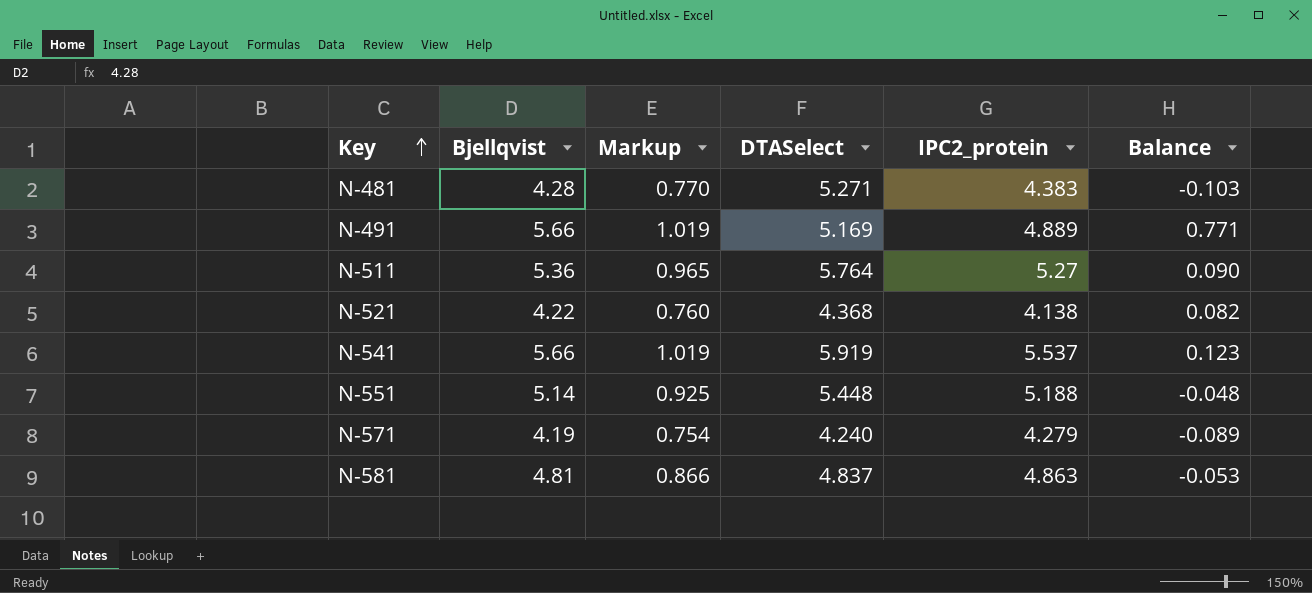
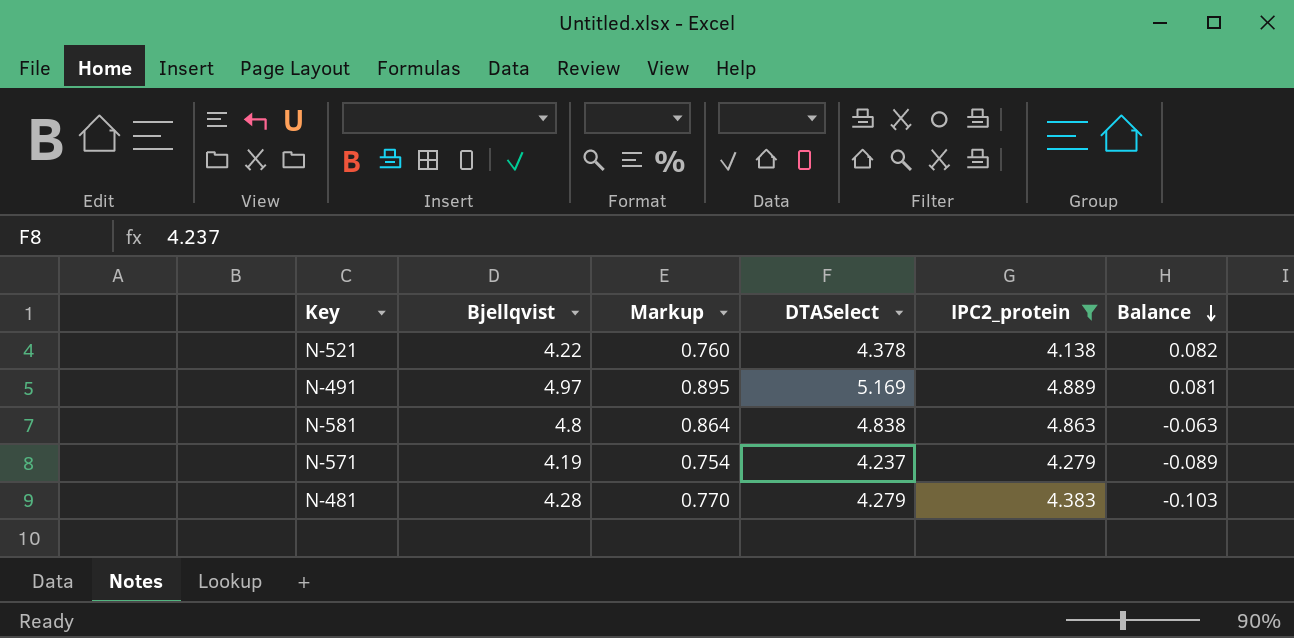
filter: none -> IPC2_protein <= 4.889
row order: Key ascending -> Balance descending
N-521 | DTASelect: 4.368 -> 4.378
N-491 | Bjellqvist: 5.66 -> 4.97
N-491 | Markup: 1.019 -> 0.895
N-491 | Balance: 0.771 -> 0.081
N-581 | Bjellqvist: 4.81 -> 4.8
N-581 | Markup: 0.866 -> 0.864
N-581 | DTASelect: 4.837 -> 4.838
N-581 | Balance: -0.053 -> -0.063
N-571 | DTASelect: 4.240 -> 4.237
N-481 | DTASelect: 5.271 -> 4.279

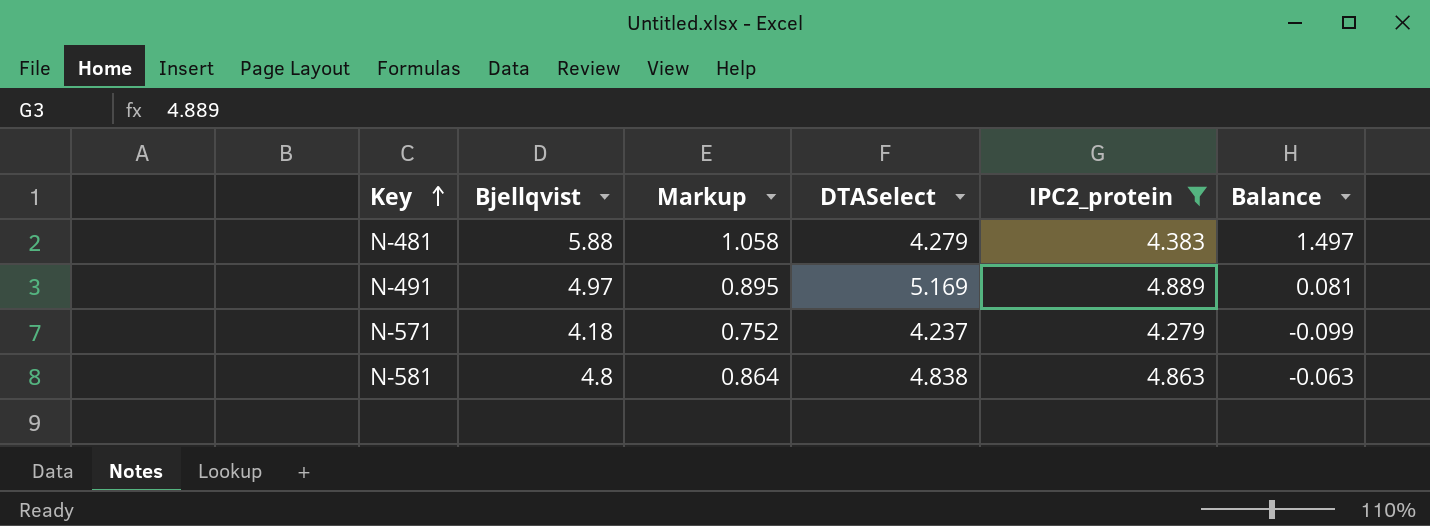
row order: Balance descending -> Key ascending
row N-521: 4.22 | 0.760 | 4.378 | 4.138 | 0.082 -> none
N-481 | Bjellqvist: 4.28 -> 5.88
N-481 | Markup: 0.770 -> 1.058
N-481 | Balance: -0.103 -> 1.497
N-571 | Bjellqvist: 4.19 -> 4.18
N-571 | Markup: 0.754 -> 0.752
N-571 | Balance: -0.089 -> -0.099

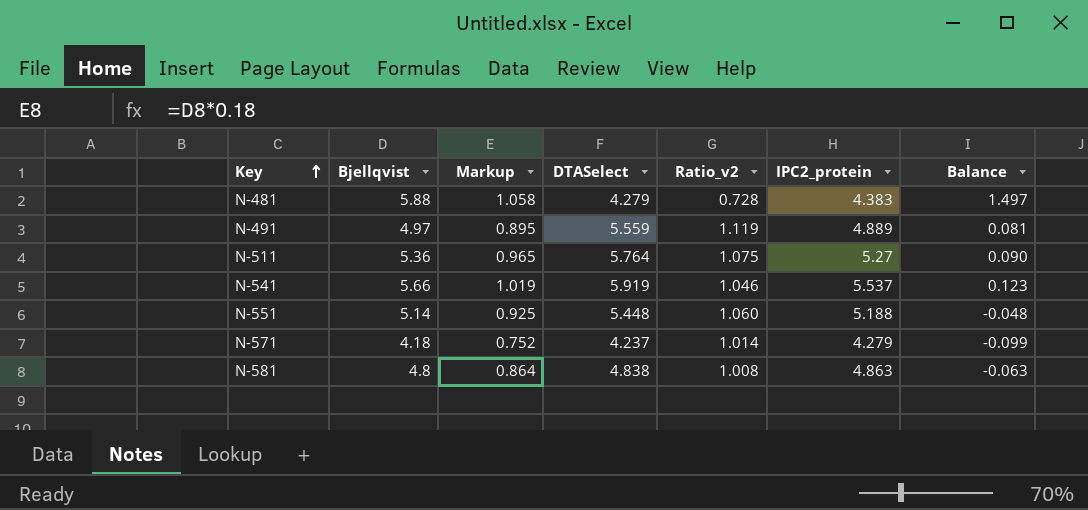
filter: IPC2_protein <= 4.889 -> none
column Ratio_v2 | formula: none -> [DTASelect] / [Bjellqvist]
N-491 | DTASelect: 5.169 -> 5.559

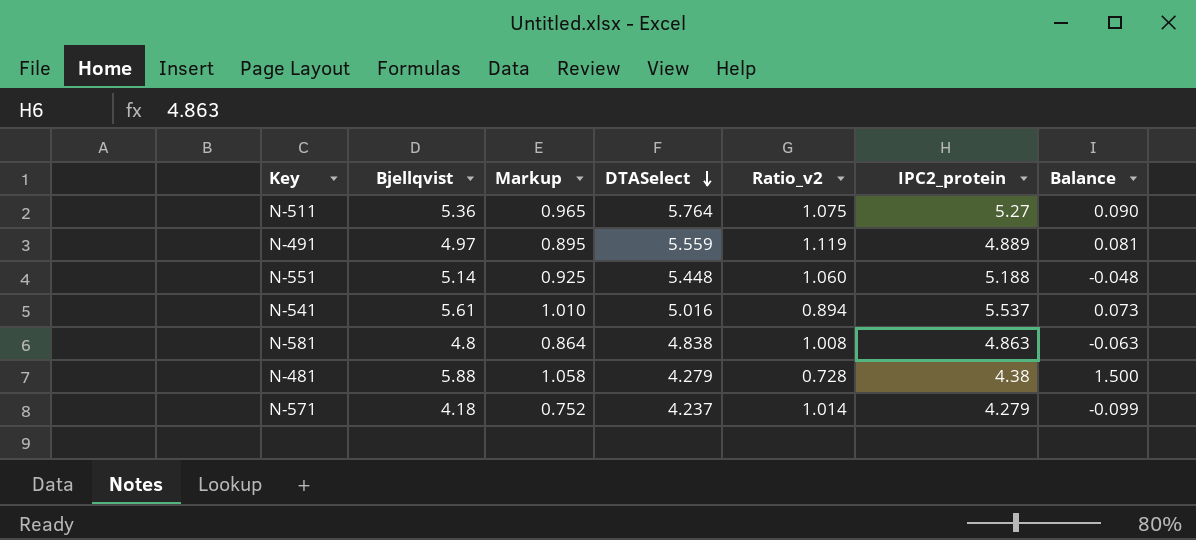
row order: Key ascending -> DTASelect descending
N-541 | Bjellqvist: 5.66 -> 5.61
N-541 | Markup: 1.019 -> 1.010
N-541 | DTASelect: 5.919 -> 5.016
N-541 | Ratio_v2: 1.046 -> 0.894
N-541 | Balance: 0.123 -> 0.073
N-481 | IPC2_protein: 4.383 -> 4.38
N-481 | Balance: 1.497 -> 1.500

